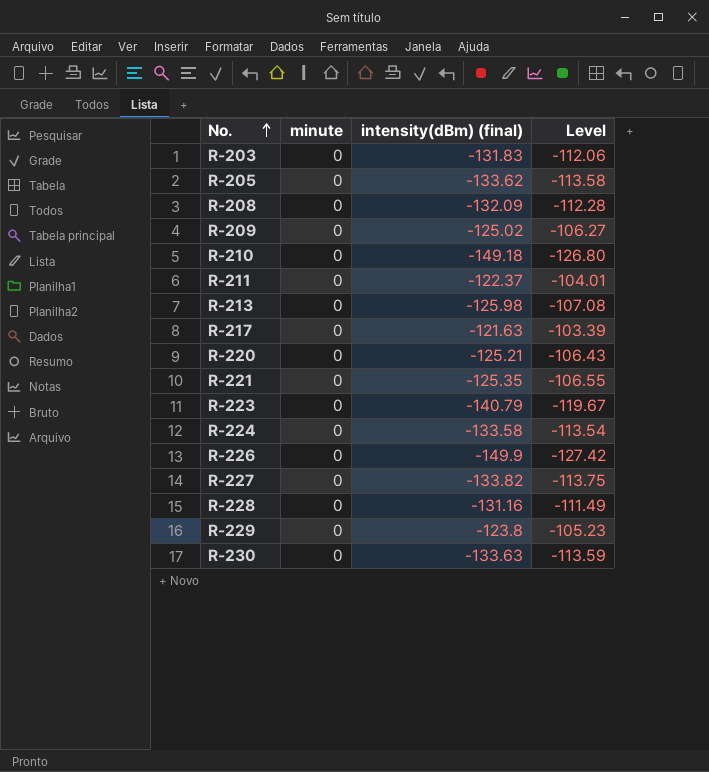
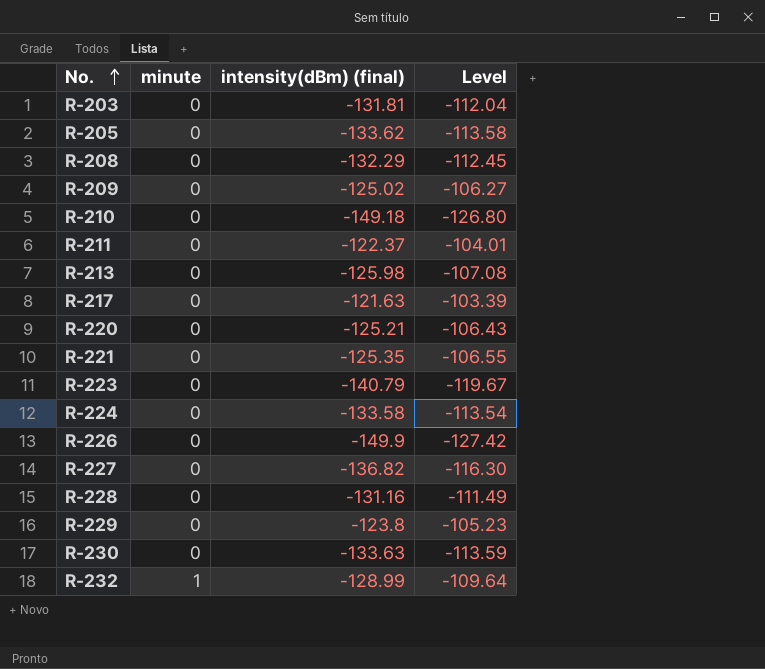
R-203 | intensity(dBm) (final): -131.83 -> -131.81
R-203 | Level: -112.06 -> -112.04
R-208 | intensity(dBm) (final): -132.09 -> -132.29
R-208 | Level: -112.28 -> -112.45
R-227 | intensity(dBm) (final): -133.82 -> -136.82
R-227 | Level: -113.75 -> -116.30
row R-232: none -> 1 | -128.99 | -109.64

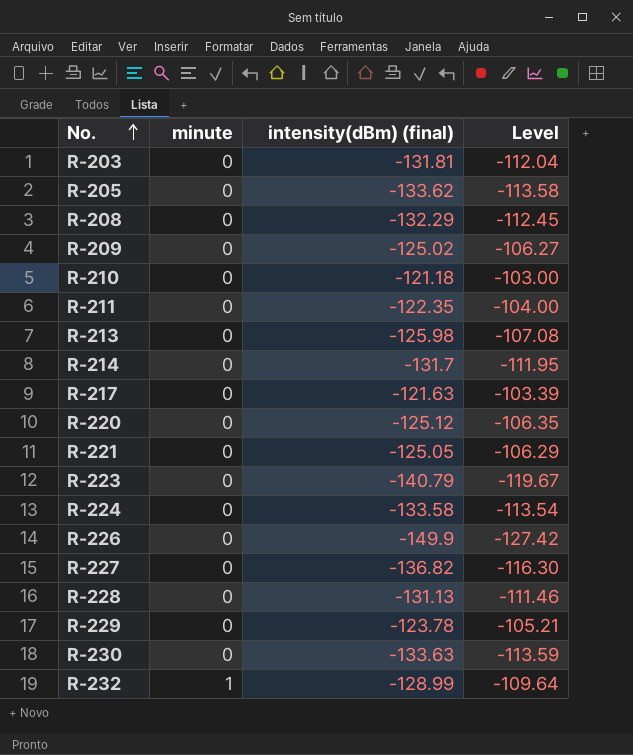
R-210 | intensity(dBm) (final): -149.18 -> -121.18
R-210 | Level: -126.80 -> -103.00
R-211 | intensity(dBm) (final): -122.37 -> -122.35
R-211 | Level: -104.01 -> -104.00
row R-214: none -> 0 | -131.7 | -111.95
R-220 | intensity(dBm) (final): -125.21 -> -125.12
R-220 | Level: -106.43 -> -106.35
R-221 | intensity(dBm) (final): -125.35 -> -125.05
R-221 | Level: -106.55 -> -106.29
R-228 | intensity(dBm) (final): -131.16 -> -131.13
R-228 | Level: -111.49 -> -111.46
R-229 | intensity(dBm) (final): -123.8 -> -123.78
R-229 | Level: -105.23 -> -105.21

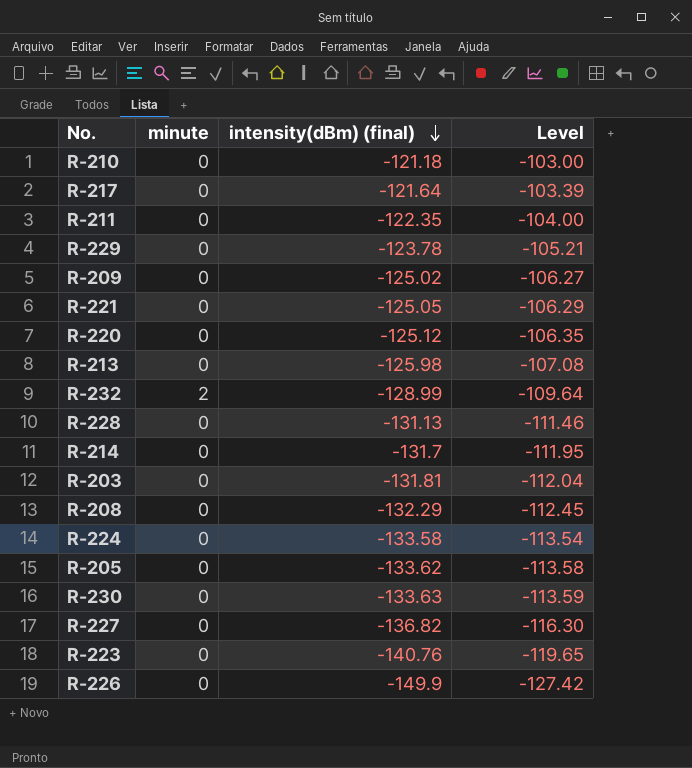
row order: No. ascending -> intensity(dBm) (final) descending
R-217 | intensity(dBm) (final): -121.63 -> -121.64
R-232 | minute: 1 -> 2
R-223 | intensity(dBm) (final): -140.79 -> -140.76
R-223 | Level: -119.67 -> -119.65

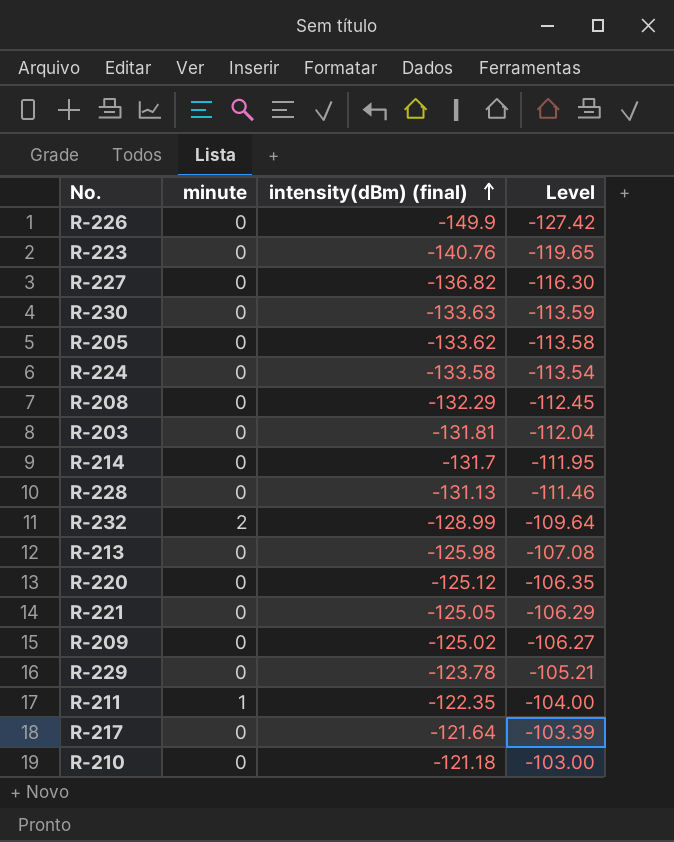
row order: intensity(dBm) (final) descending -> intensity(dBm) (final) ascending
R-211 | minute: 0 -> 1

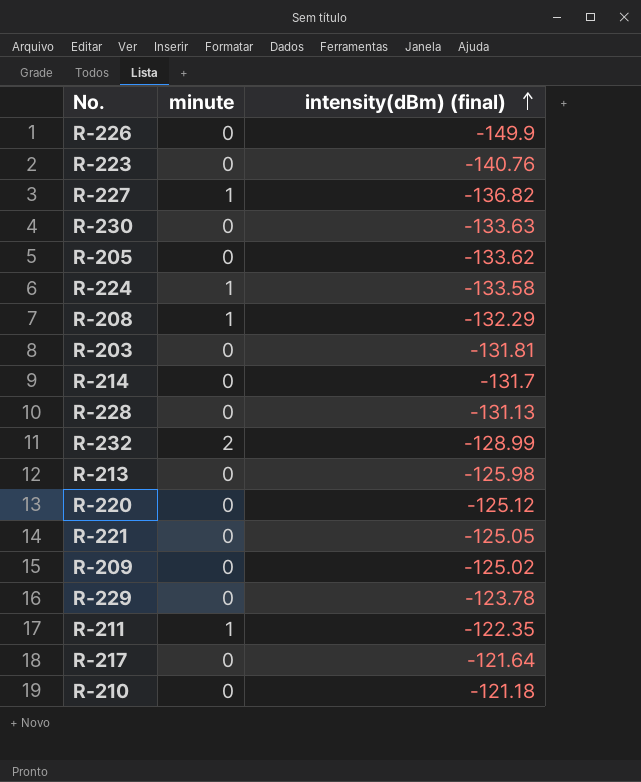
column Level | formula: [intensity(dBm) (final)] * 0.85 -> none
R-227 | minute: 0 -> 1
R-224 | minute: 0 -> 1
R-208 | minute: 0 -> 1

